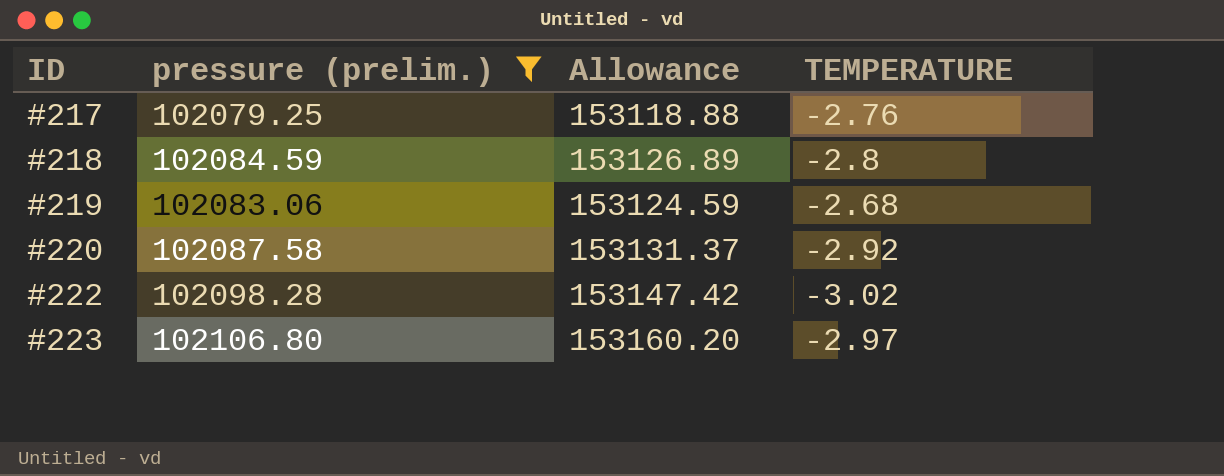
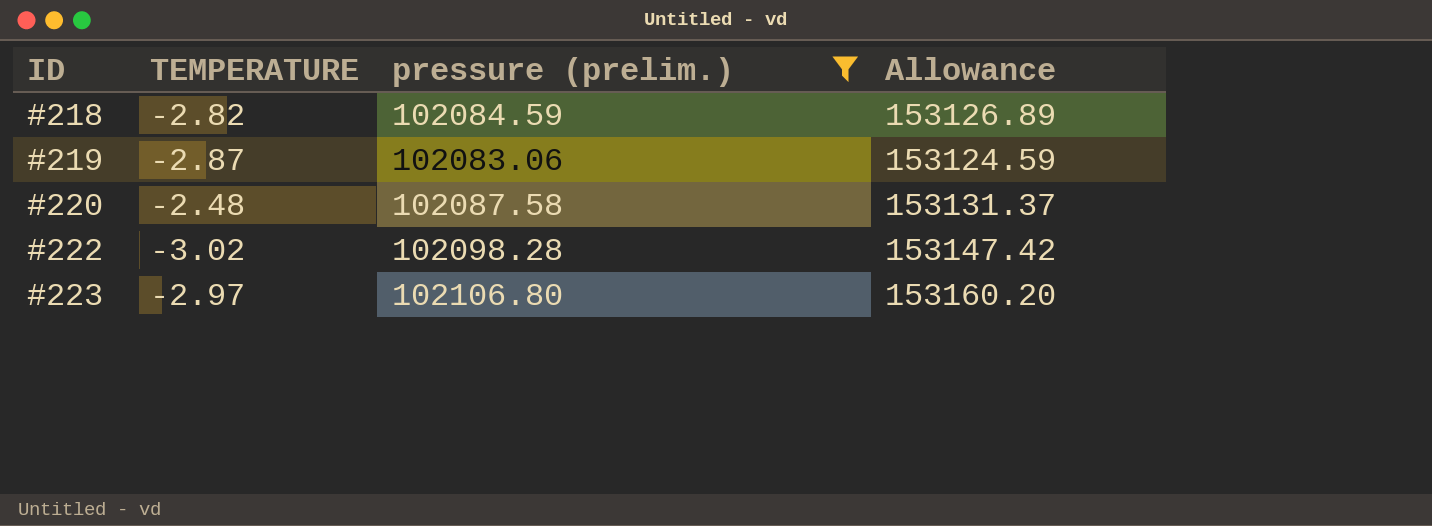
column TEMPERATURE | position: 4 -> 2
row #217: 102079.25 | 153118.88 | -2.76 -> none
#218 | TEMPERATURE: -2.8 -> -2.82
#219 | TEMPERATURE: -2.68 -> -2.87
#220 | TEMPERATURE: -2.92 -> -2.48

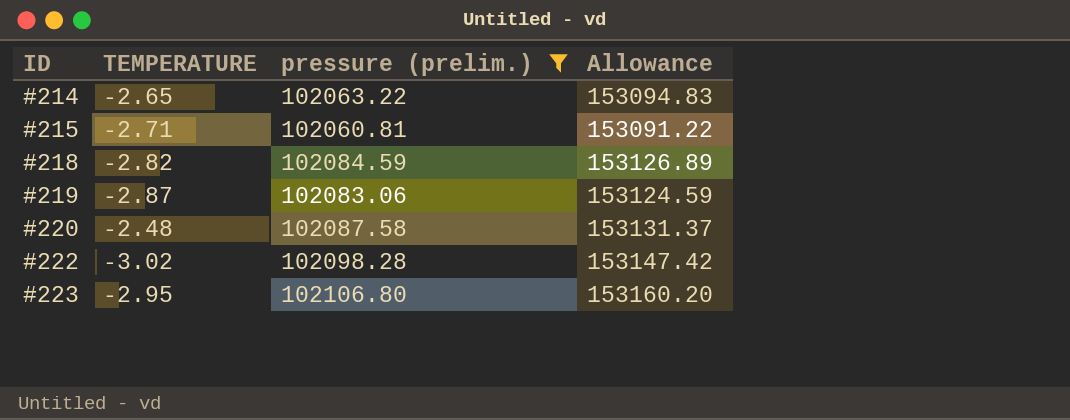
row #214: none -> -2.65 | 102063.22 | 153094.83
row #215: none -> -2.71 | 102060.81 | 153091.22
#223 | TEMPERATURE: -2.97 -> -2.95

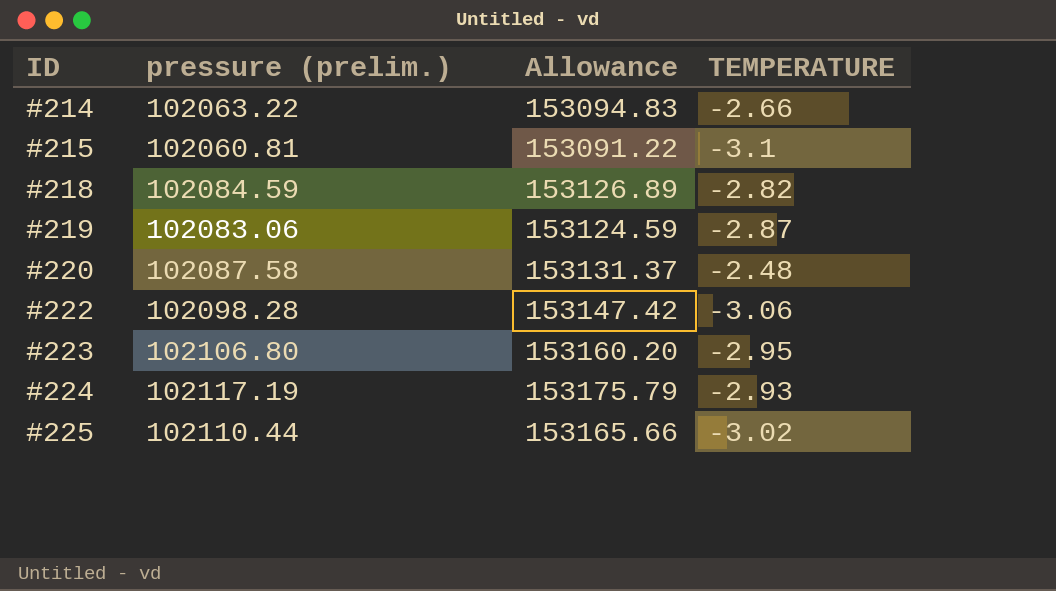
filter: pressure (prelim.) <= 102106.80 -> none
column TEMPERATURE | position: 2 -> 4
#214 | TEMPERATURE: -2.65 -> -2.66
#215 | TEMPERATURE: -2.71 -> -3.1
#222 | TEMPERATURE: -3.02 -> -3.06

